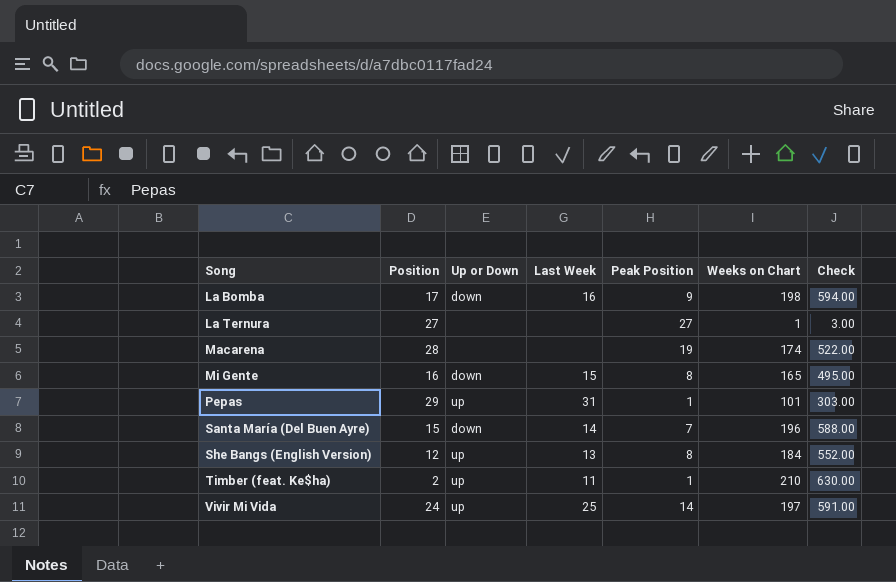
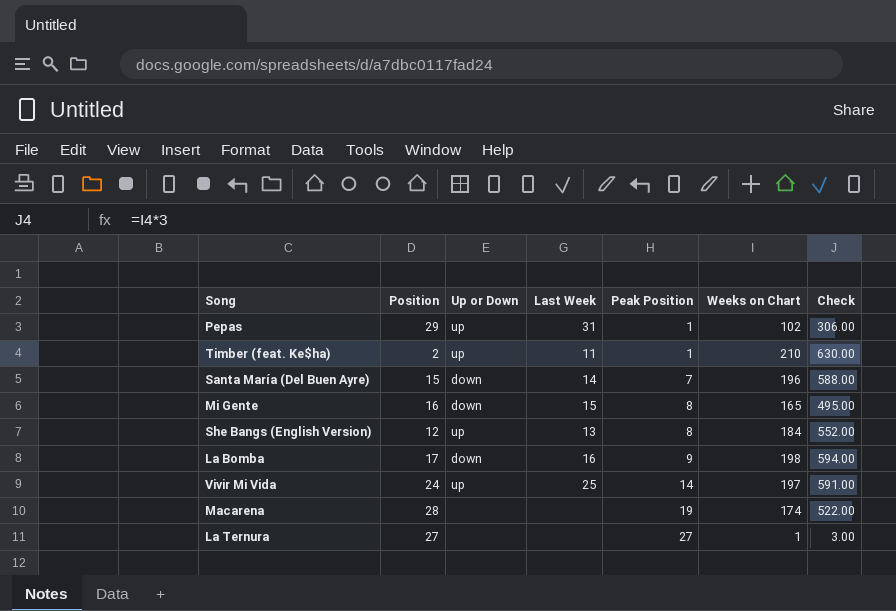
row order: Song ascending -> Peak Position ascending
Pepas | Weeks on Chart: 101 -> 102
Pepas | Check: 303.00 -> 306.00

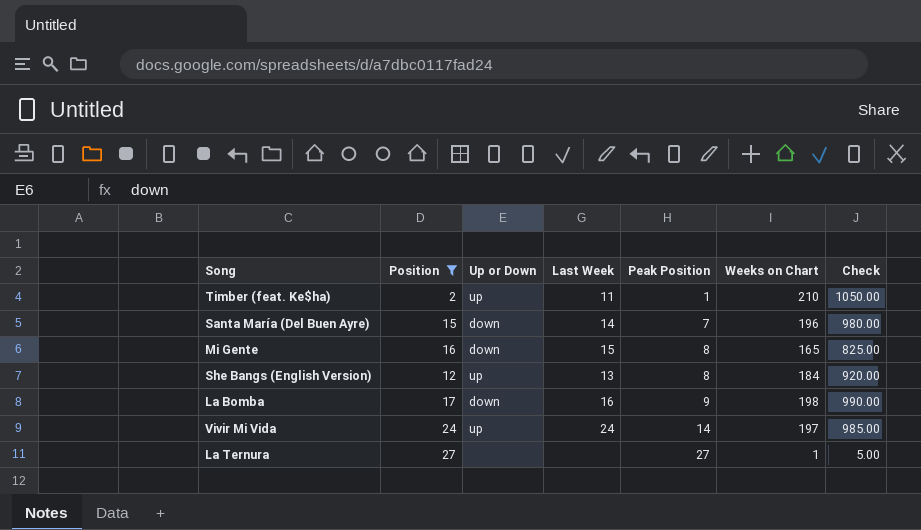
filter: none -> Position <= 27
column Check | formula: [Weeks on Chart] * 3 -> [Weeks on Chart] * 5
Vivir Mi Vida | Last Week: 25 -> 24

